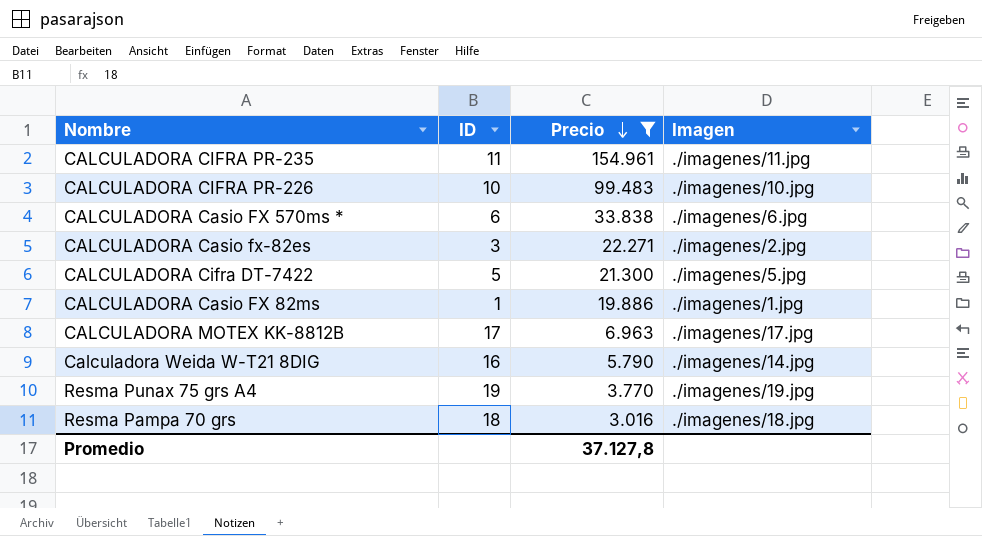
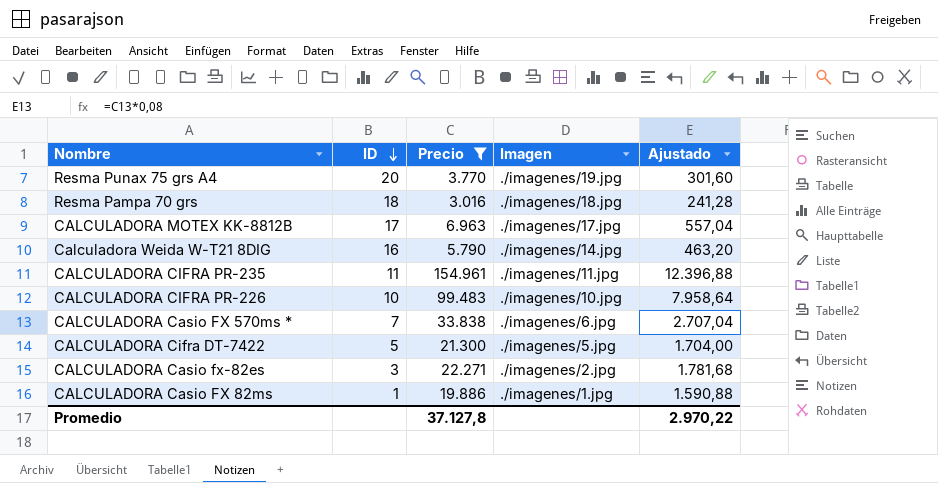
row order: Precio descending -> ID descending
column Ajustado | formula: none -> [Precio] * 0,08
Resma Punax 75 grs A4 | ID: 19 -> 20
CALCULADORA Casio FX 570ms * | ID: 6 -> 7

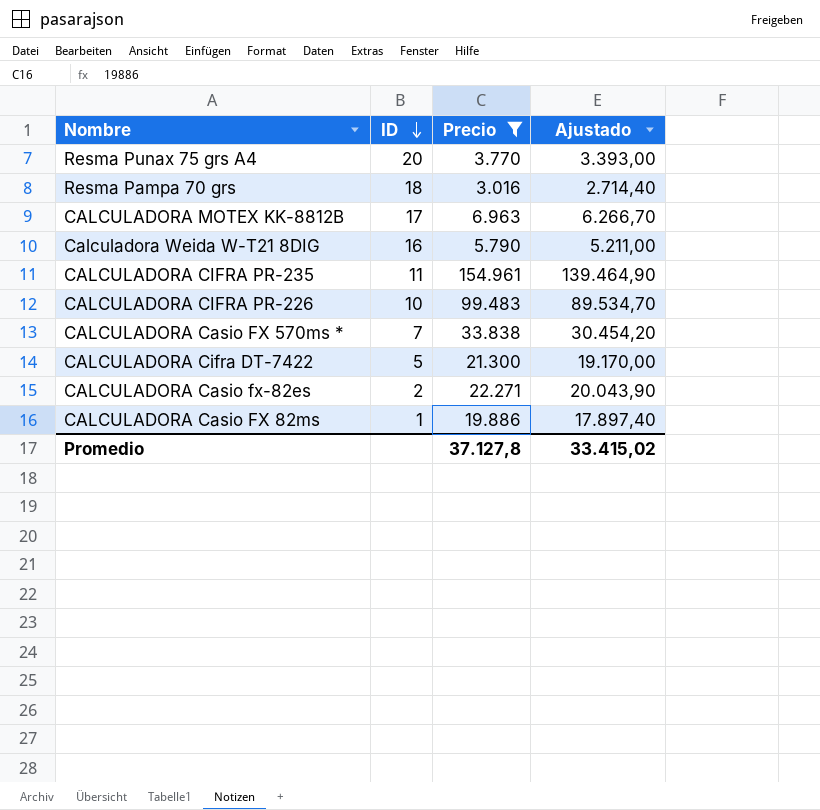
column Imagen | position: 4 -> none
column Ajustado | formula: [Precio] * 0,08 -> [Precio] * 0,9
CALCULADORA Casio fx-82es | ID: 3 -> 2
Promedio | Ajustado: 2.970,22 -> 33.415,02

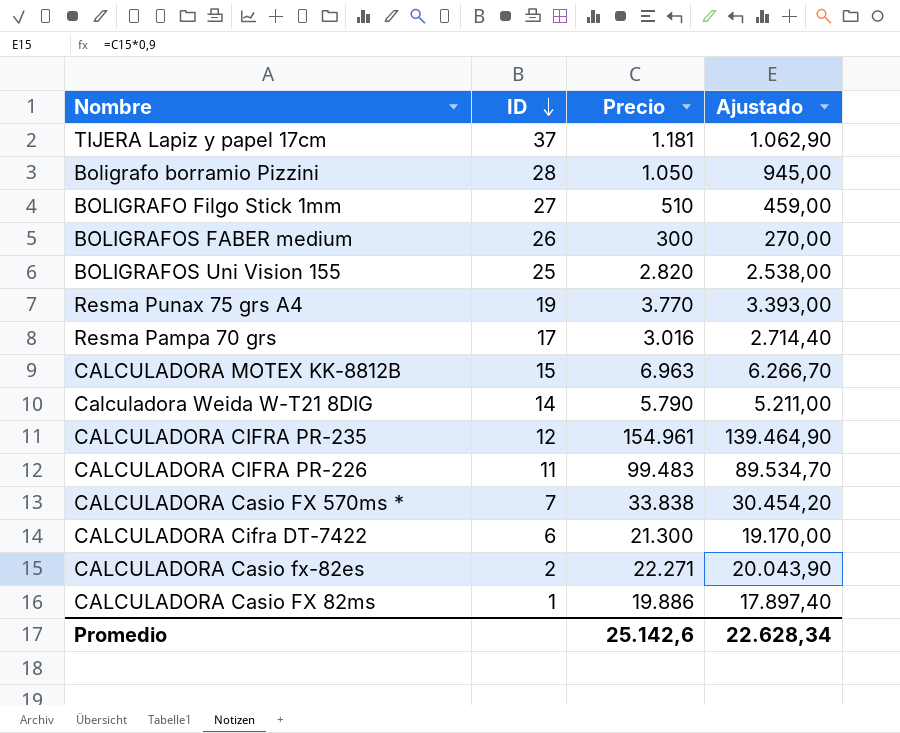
filter: Precio >= 3.016 -> none
Resma Punax 75 grs A4 | ID: 20 -> 19
Resma Pampa 70 grs | ID: 18 -> 17
CALCULADORA MOTEX KK-8812B | ID: 17 -> 15
Calculadora Weida W-T21 8DIG | ID: 16 -> 14
CALCULADORA CIFRA PR-235 | ID: 11 -> 12
CALCULADORA CIFRA PR-226 | ID: 10 -> 11
CALCULADORA Cifra DT-7422 | ID: 5 -> 6
Promedio | Precio: 37.127,8 -> 25.142,6
Promedio | Ajustado: 33.415,02 -> 22.628,34

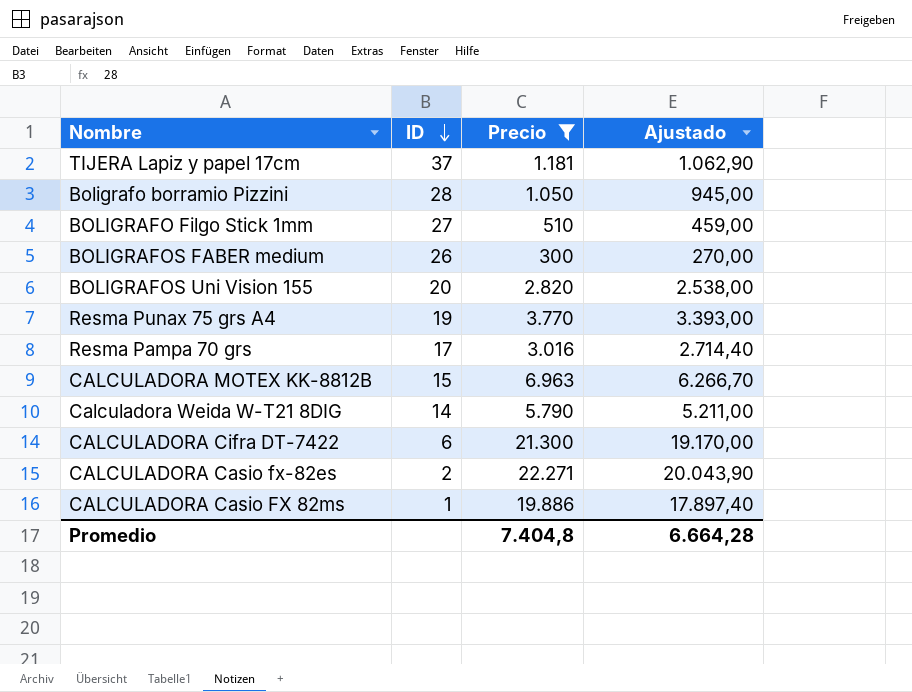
filter: none -> Precio <= 22.271
BOLIGRAFOS Uni Vision 155 | ID: 25 -> 20
Promedio | Precio: 25.142,6 -> 7.404,8
Promedio | Ajustado: 22.628,34 -> 6.664,28

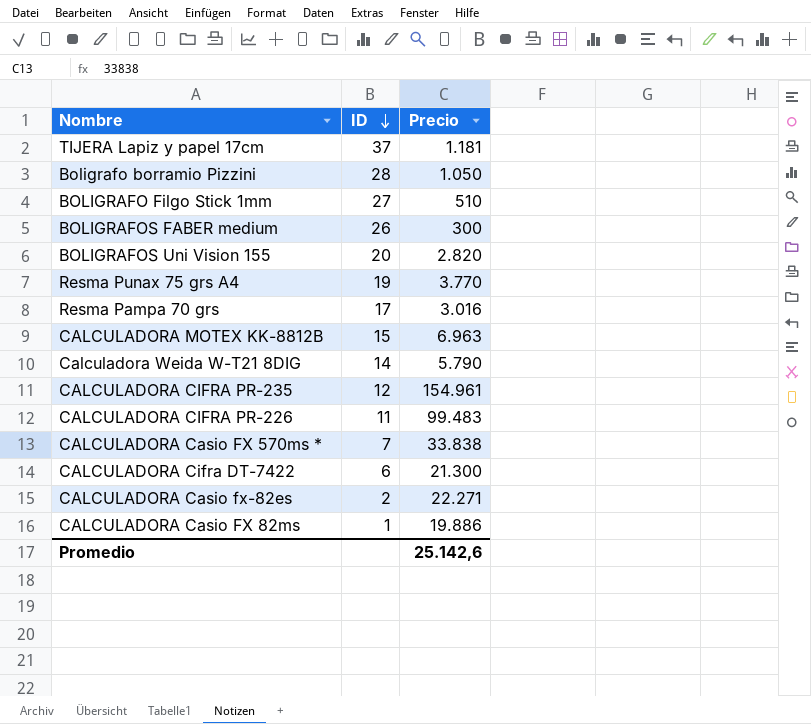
filter: Precio <= 22.271 -> none
column Ajustado | formula: [Precio] * 0,9 -> none
Promedio | Precio: 7.404,8 -> 25.142,6

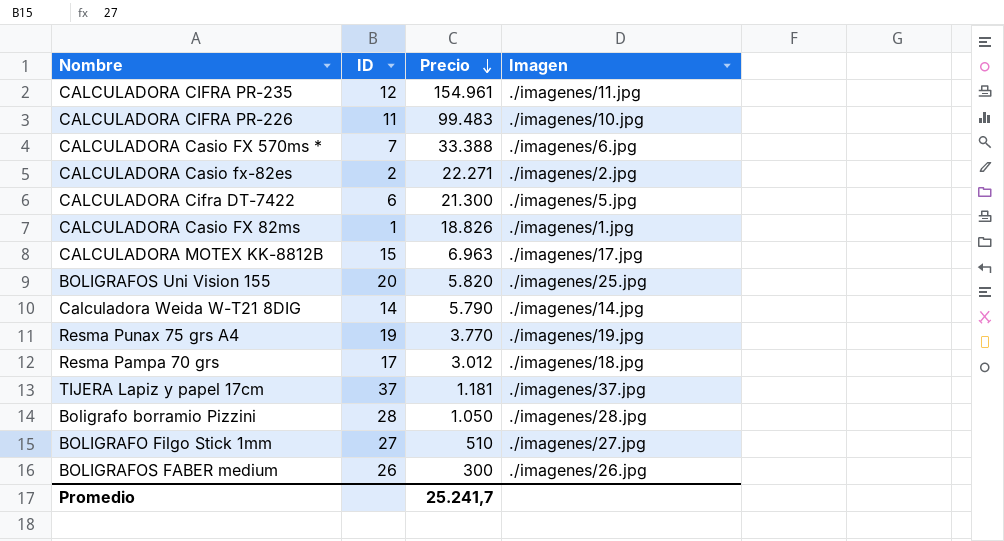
row order: ID descending -> Precio descending
column Imagen | position: none -> 4
CALCULADORA Casio FX 570ms * | Precio: 33.838 -> 33.388
CALCULADORA Casio FX 82ms | Precio: 19.886 -> 18.826
BOLIGRAFOS Uni Vision 155 | Precio: 2.820 -> 5.820
Resma Pampa 70 grs | Precio: 3.016 -> 3.012
Promedio | Precio: 25.142,6 -> 25.241,7

